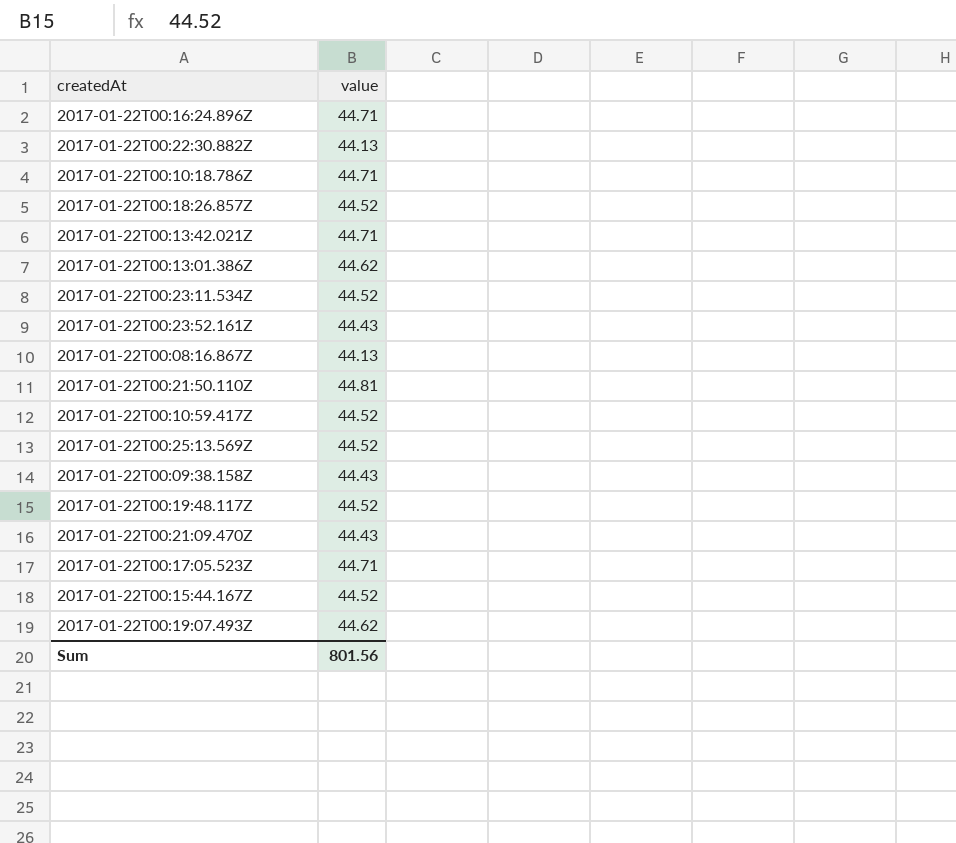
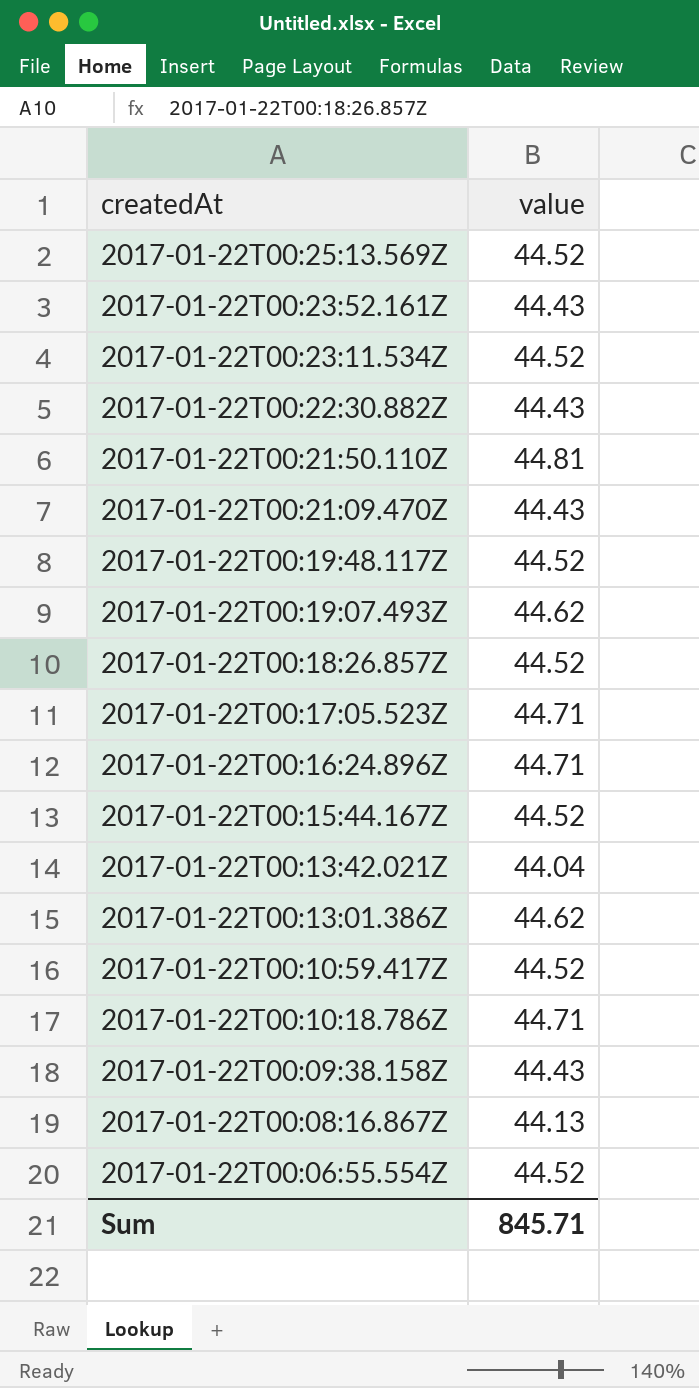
row order: none -> createdAt descending
2017-01-22T00:22:30.882Z | value: 44.13 -> 44.43
2017-01-22T00:13:42.021Z | value: 44.71 -> 44.04
row 2017-01-22T00:06:55.554Z: none -> 44.52
Sum | value: 801.56 -> 845.71

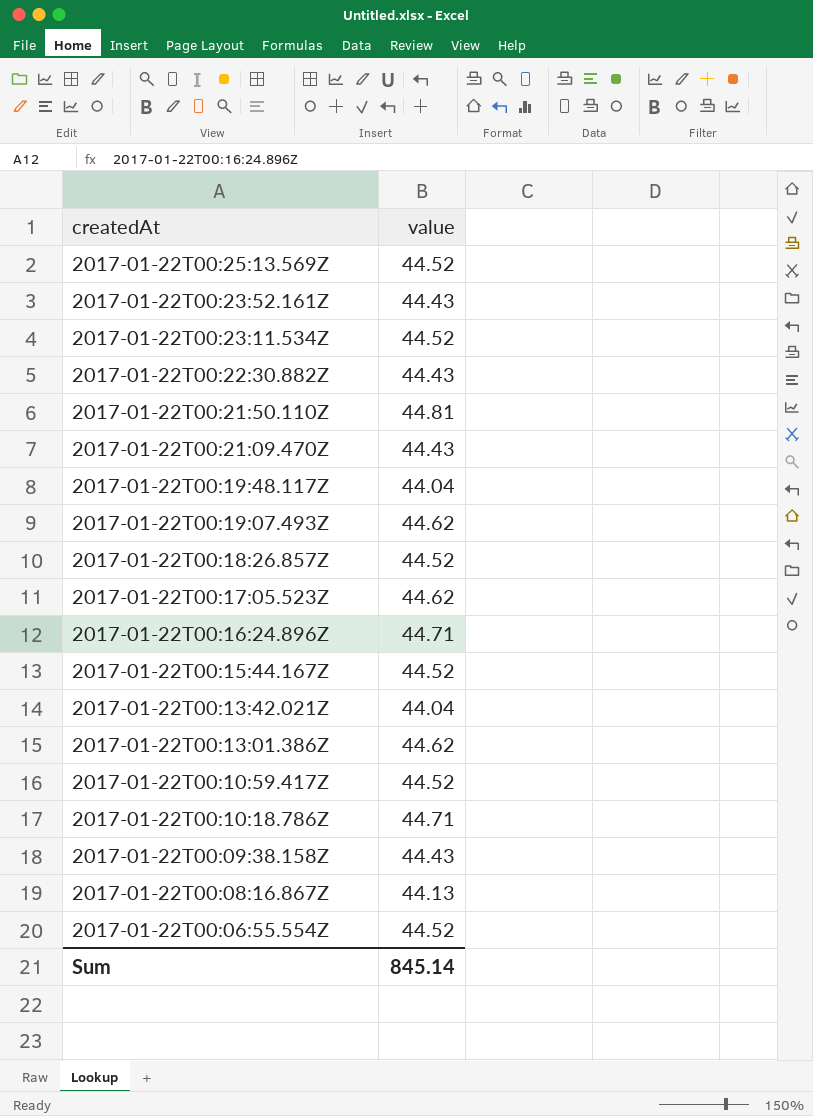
2017-01-22T00:19:48.117Z | value: 44.52 -> 44.04
2017-01-22T00:17:05.523Z | value: 44.71 -> 44.62
Sum | value: 845.71 -> 845.14

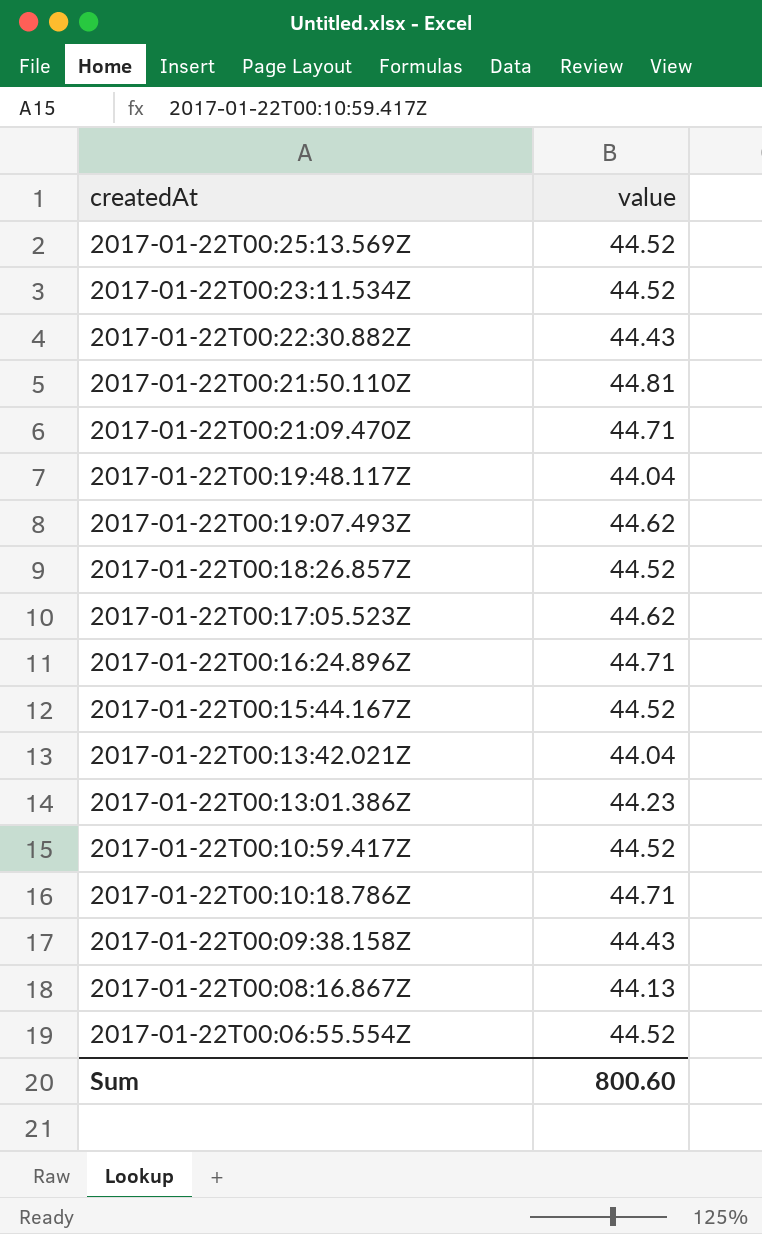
row 2017-01-22T00:23:52.161Z: 44.43 -> none
2017-01-22T00:21:09.470Z | value: 44.43 -> 44.71
2017-01-22T00:13:01.386Z | value: 44.62 -> 44.23
Sum | value: 845.14 -> 800.60

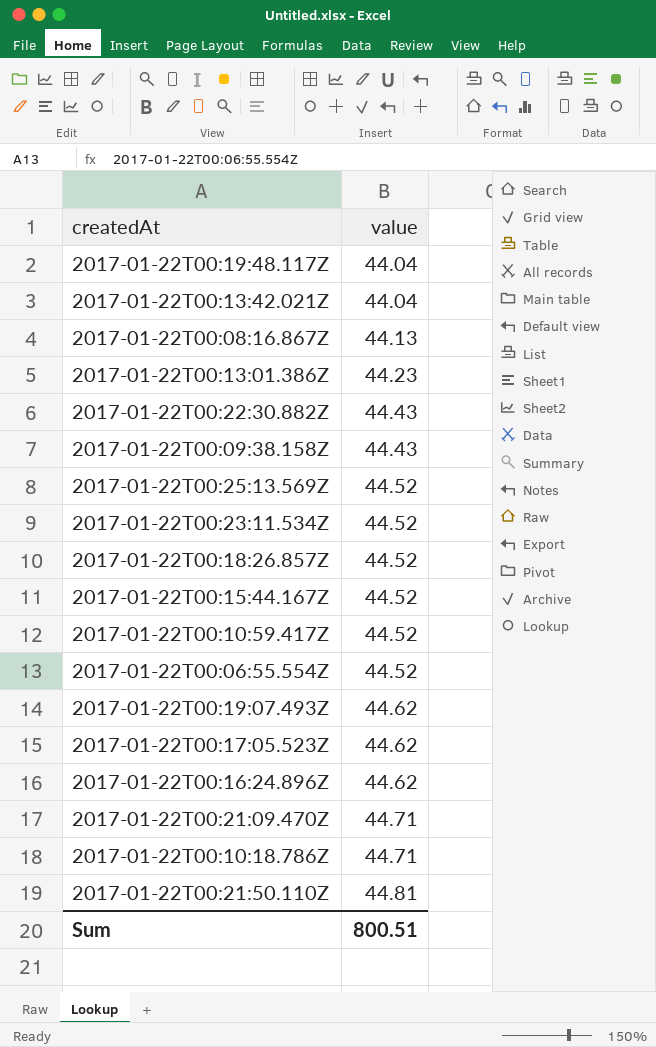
row order: createdAt descending -> value ascending
2017-01-22T00:16:24.896Z | value: 44.71 -> 44.62
Sum | value: 800.60 -> 800.51

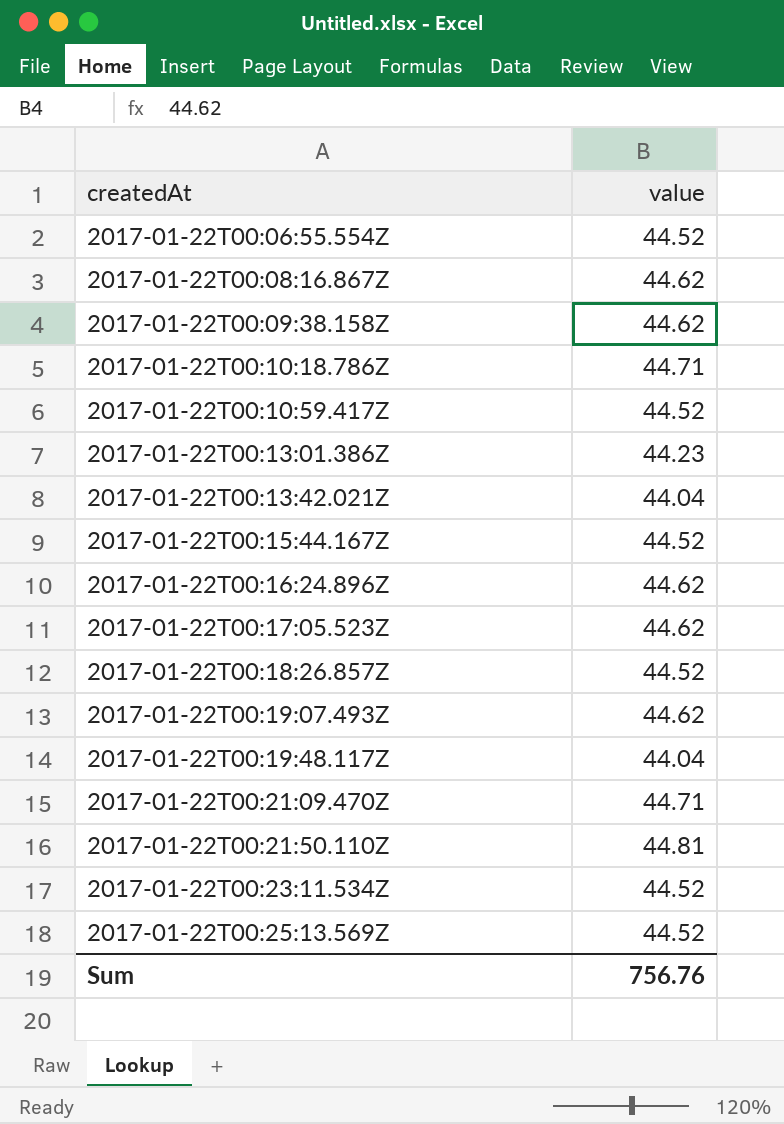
row order: value ascending -> createdAt ascending
row 2017-01-22T00:22:30.882Z: 44.43 -> none
2017-01-22T00:08:16.867Z | value: 44.13 -> 44.62
2017-01-22T00:09:38.158Z | value: 44.43 -> 44.62
Sum | value: 800.51 -> 756.76

